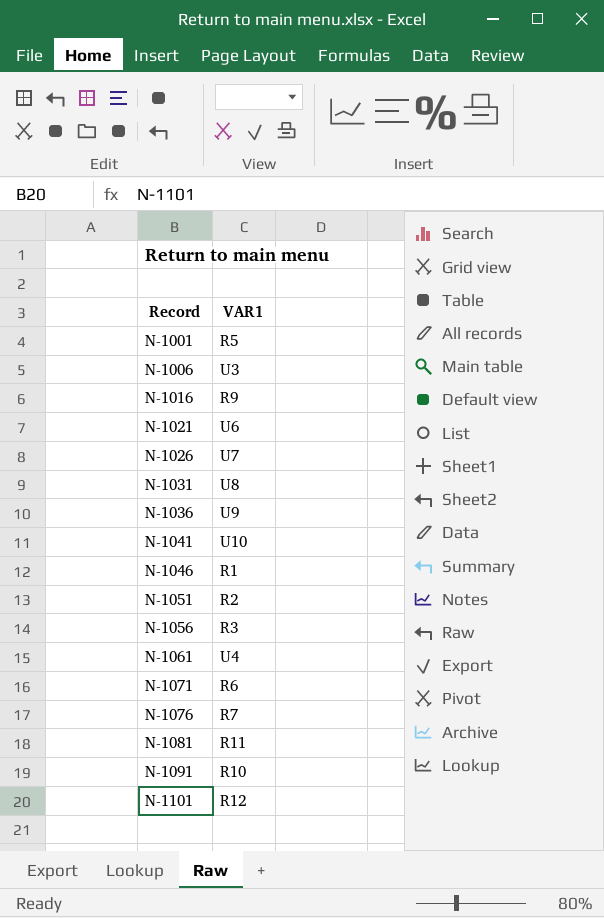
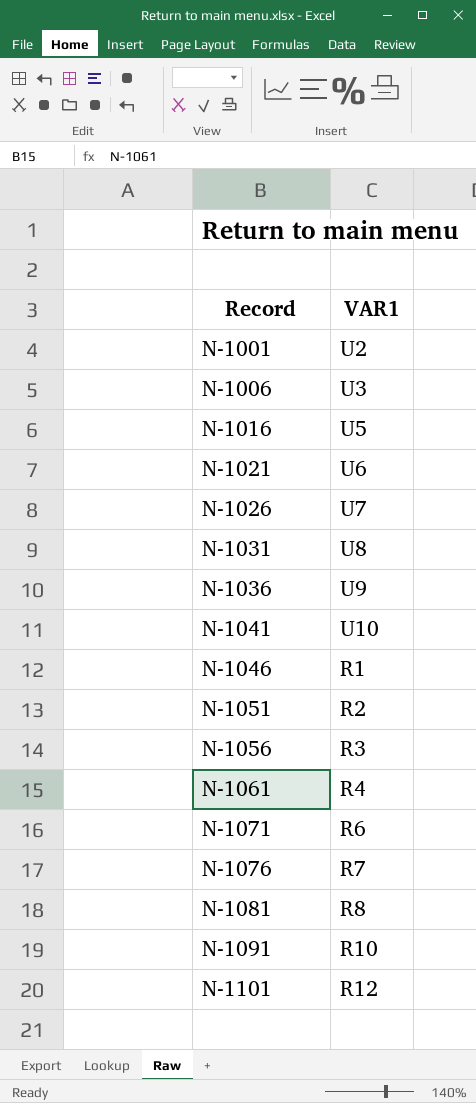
N-1001 | VAR1: R5 -> U2
N-1016 | VAR1: R9 -> U5
N-1061 | VAR1: U4 -> R4
N-1081 | VAR1: R11 -> R8

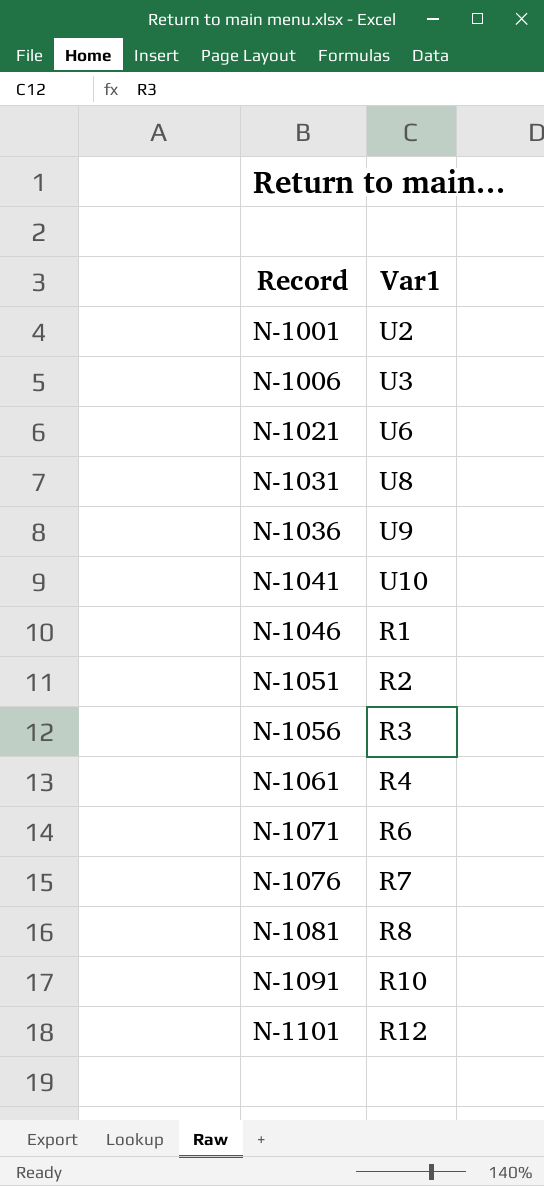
column name: VAR1 -> Var1
row N-1016: U5 -> none
row N-1026: U7 -> none

